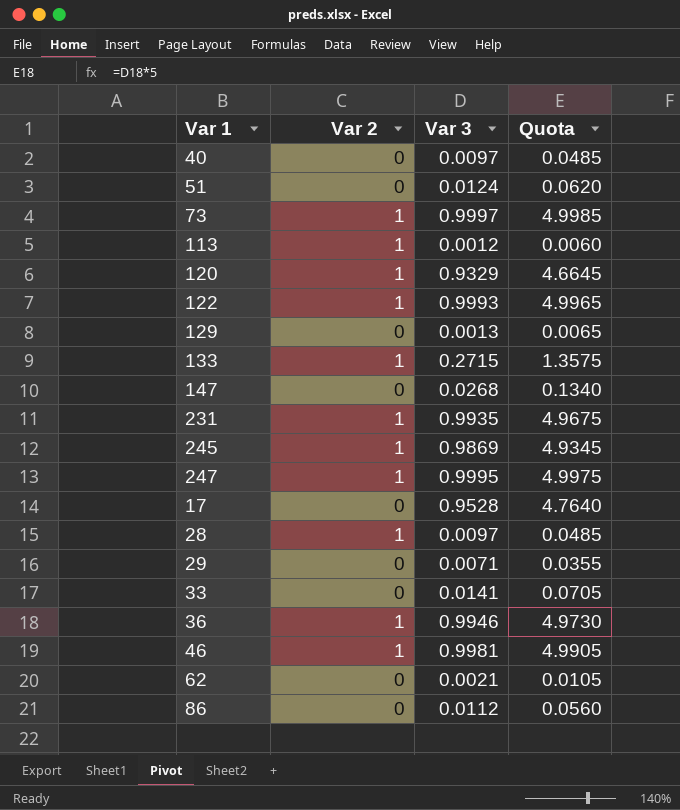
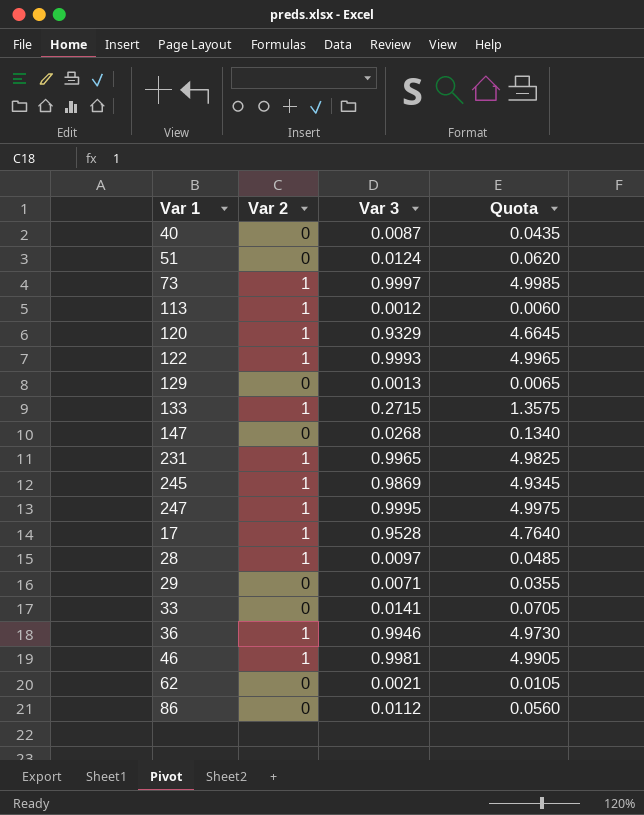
40 | Var 3: 0.0097 -> 0.0087
40 | Quota: 0.0485 -> 0.0435
231 | Var 3: 0.9935 -> 0.9965
231 | Quota: 4.9675 -> 4.9825
17 | Var 2: 0 -> 1

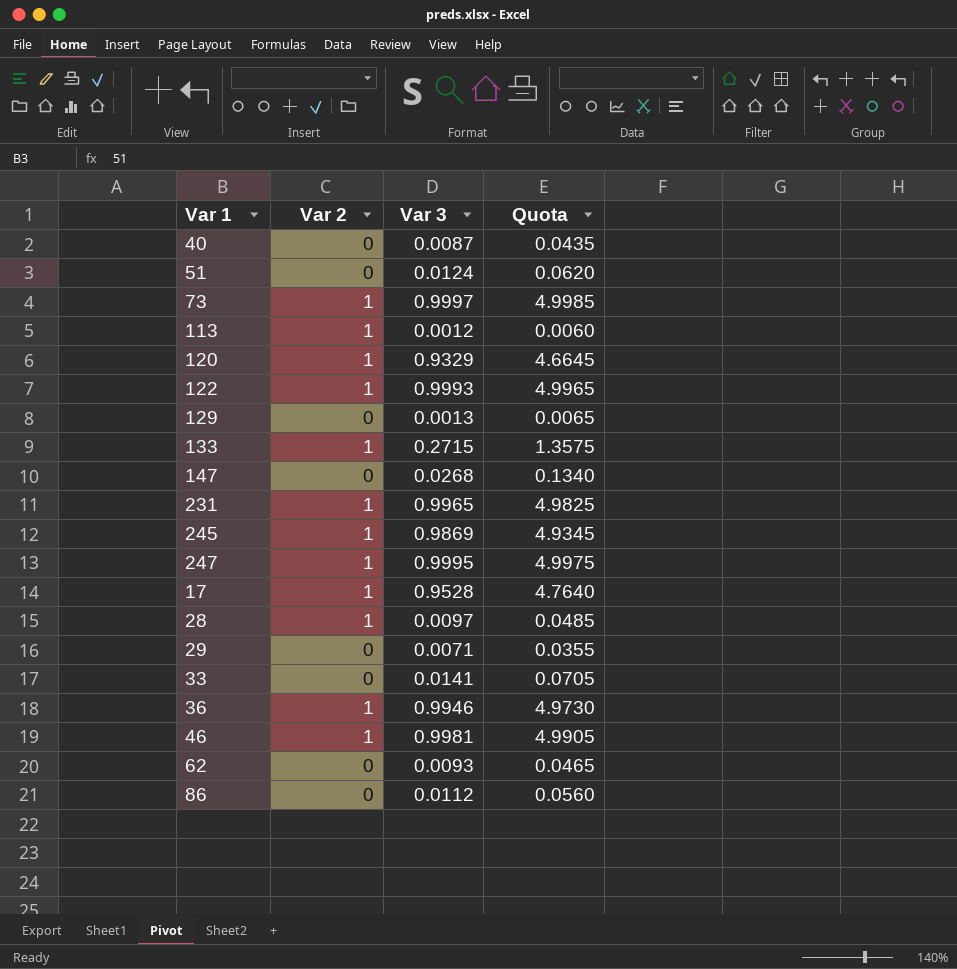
62 | Var 3: 0.0021 -> 0.0093
62 | Quota: 0.0105 -> 0.0465

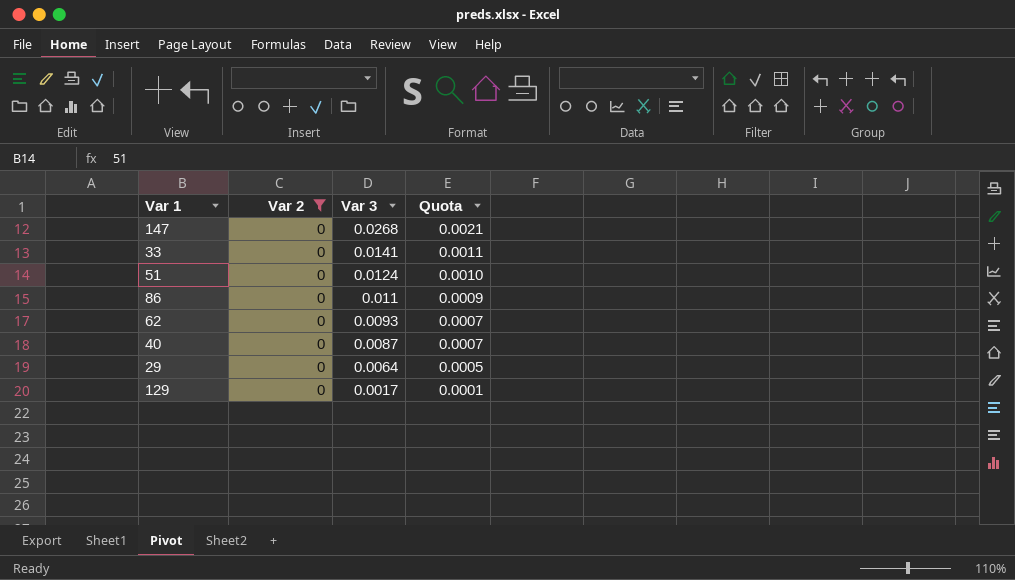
filter: none -> Var 2 = 0
row order: none -> Var 3 descending
column Quota | formula: [Var 3] * 5 -> [Var 3] * 0.08
86 | Var 3: 0.0112 -> 0.011
29 | Var 3: 0.0071 -> 0.0064
129 | Var 3: 0.0013 -> 0.0017

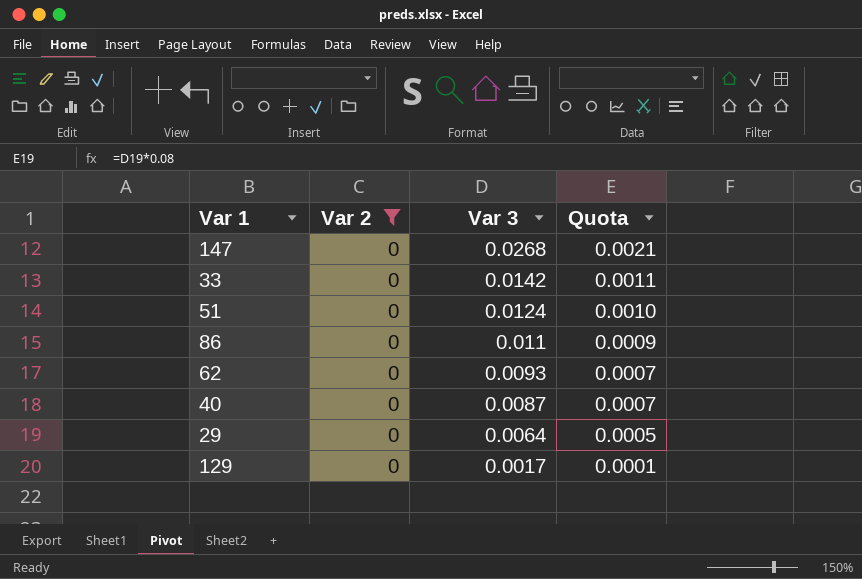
33 | Var 3: 0.0141 -> 0.0142

